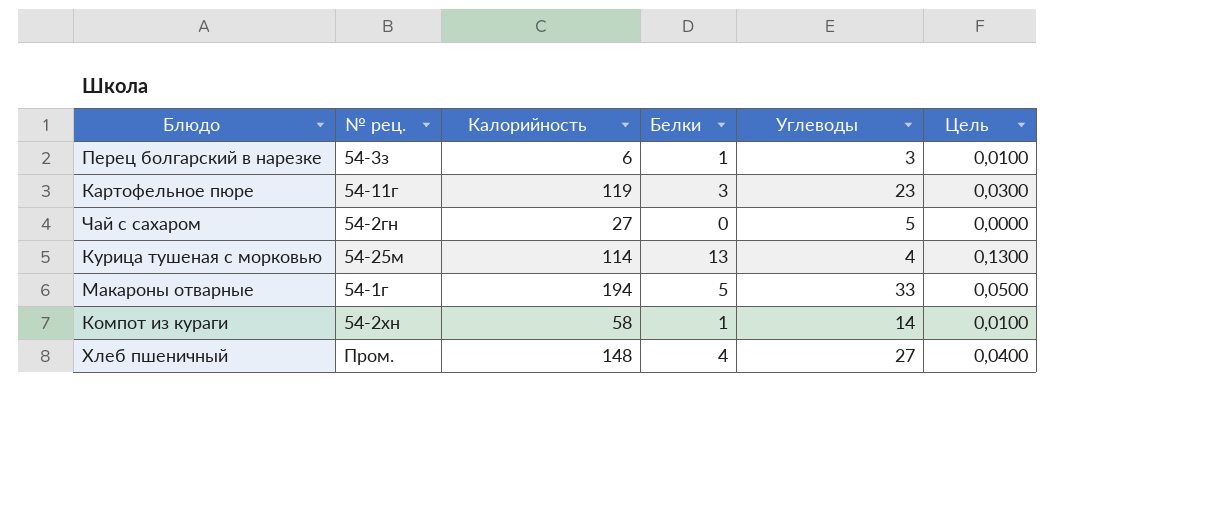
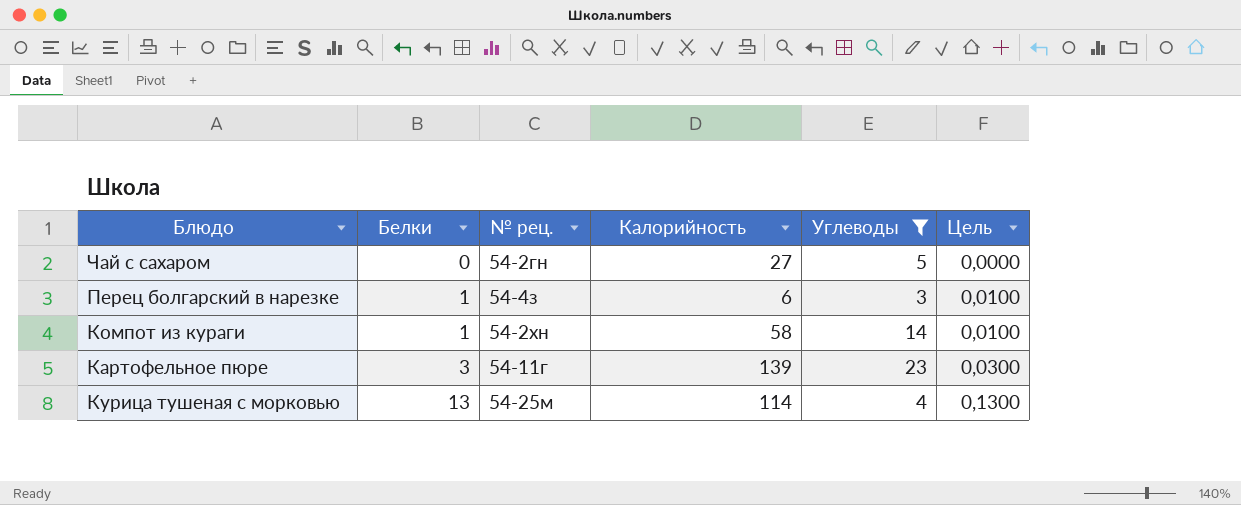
filter: none -> Углеводы <= 23
row order: none -> Белки ascending
column Белки | position: 4 -> 2
Перец болгарский в нарезке | № рец.: 54-3з -> 54-4з
Картофельное пюре | Калорийность: 119 -> 139

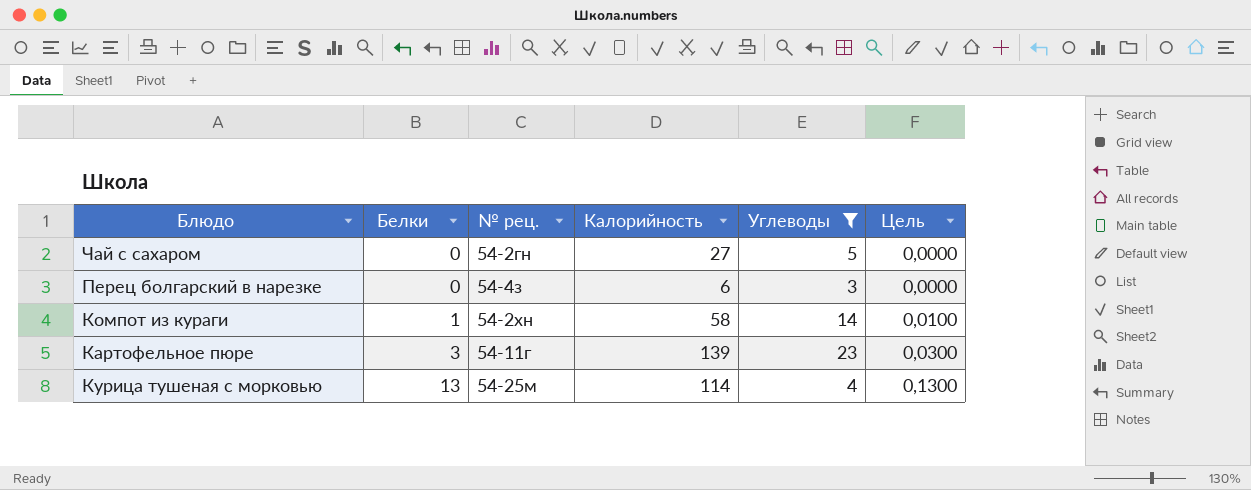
Перец болгарский в нарезке | Белки: 1 -> 0
Перец болгарский в нарезке | Цель: 0,0100 -> 0,0000

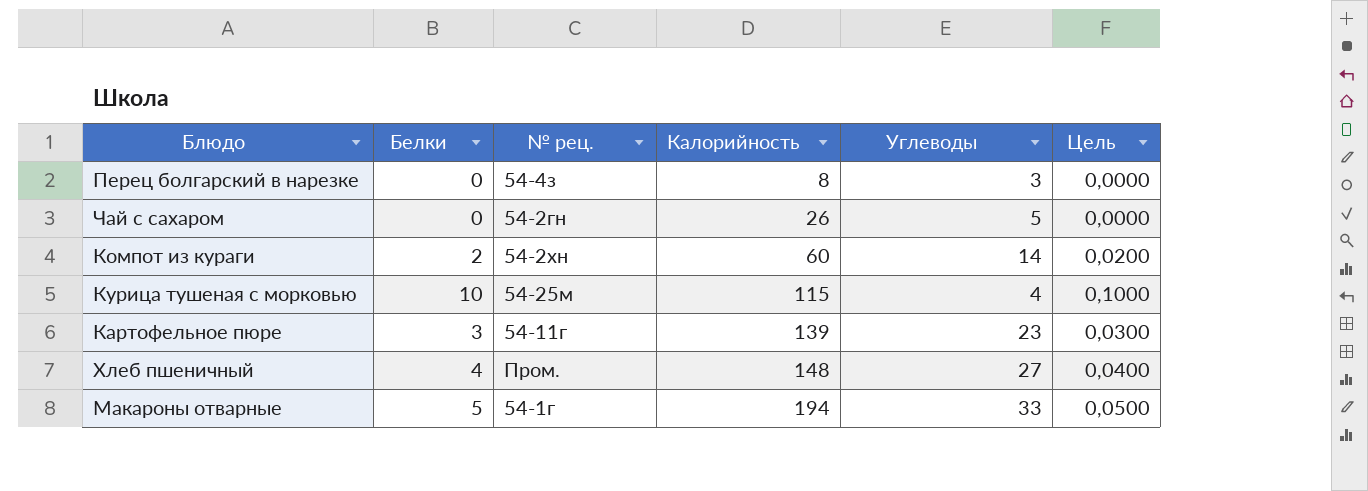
filter: Углеводы <= 23 -> none
row order: Белки ascending -> Калорийность ascending
Перец болгарский в нарезке | Калорийность: 6 -> 8
Чай с сахаром | Калорийность: 27 -> 26
Компот из кураги | Белки: 1 -> 2
Компот из кураги | Калорийность: 58 -> 60
Компот из кураги | Цель: 0,0100 -> 0,0200
Курица тушеная с морковью | Белки: 13 -> 10
Курица тушеная с морковью | Калорийность: 114 -> 115
Курица тушеная с морковью | Цель: 0,1300 -> 0,1000

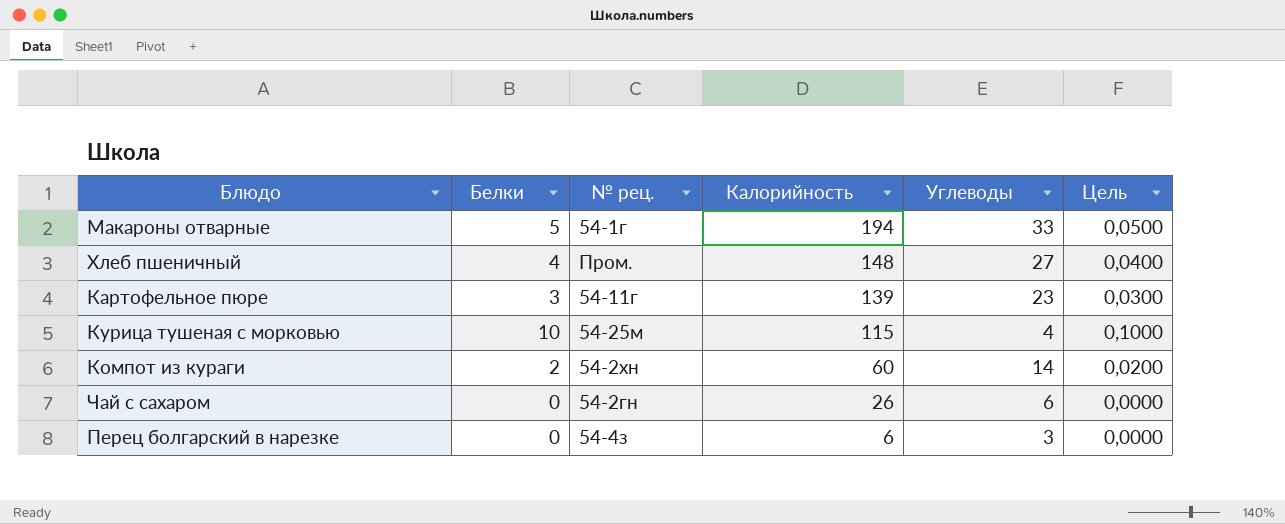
row order: Калорийность ascending -> Калорийность descending
Чай с сахаром | Углеводы: 5 -> 6
Перец болгарский в нарезке | Калорийность: 8 -> 6

